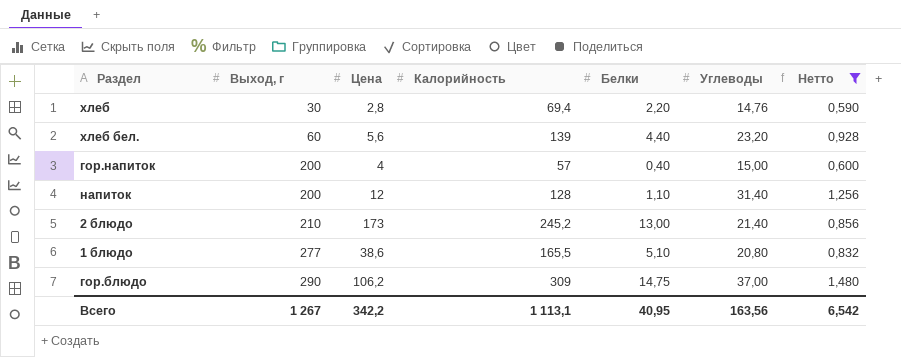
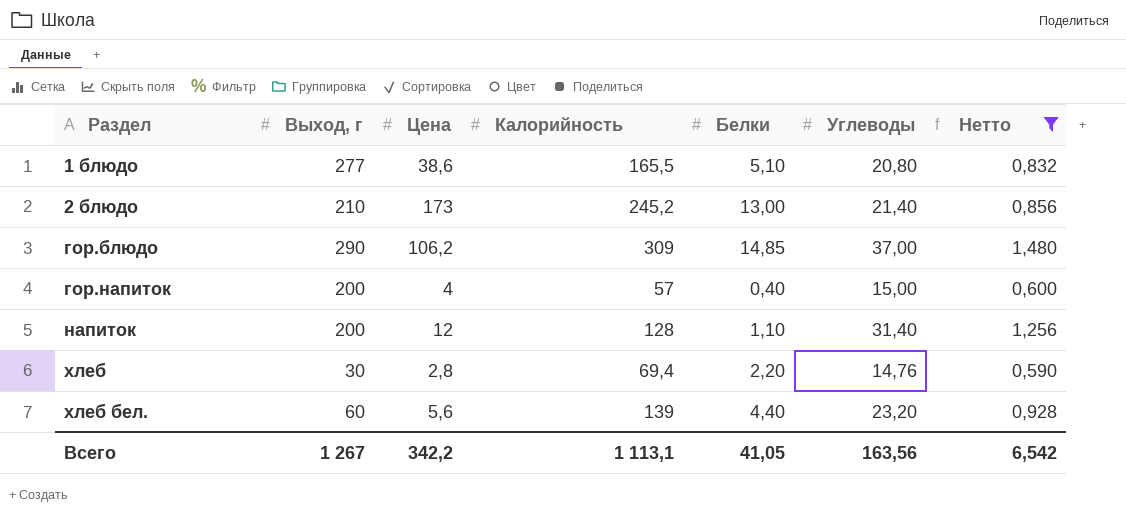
row order: Выход, г ascending -> Раздел ascending
гор.блюдо | Белки: 14,75 -> 14,85
Всего | Белки: 40,95 -> 41,05

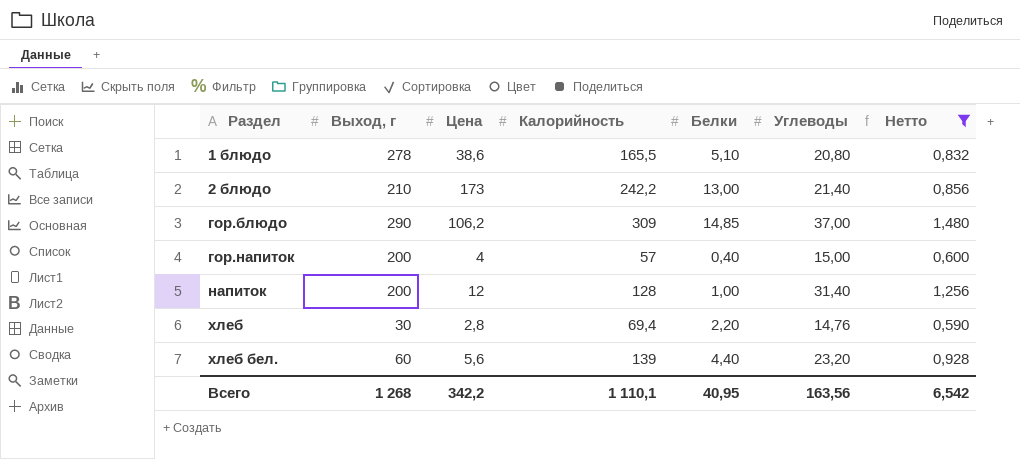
1 блюдо | Выход, г: 277 -> 278
2 блюдо | Калорийность: 245,2 -> 242,2
напиток | Белки: 1,10 -> 1,00
Всего | Выход, г: 1 267 -> 1 268
Всего | Калорийность: 1 113,1 -> 1 110,1
Всего | Белки: 41,05 -> 40,95

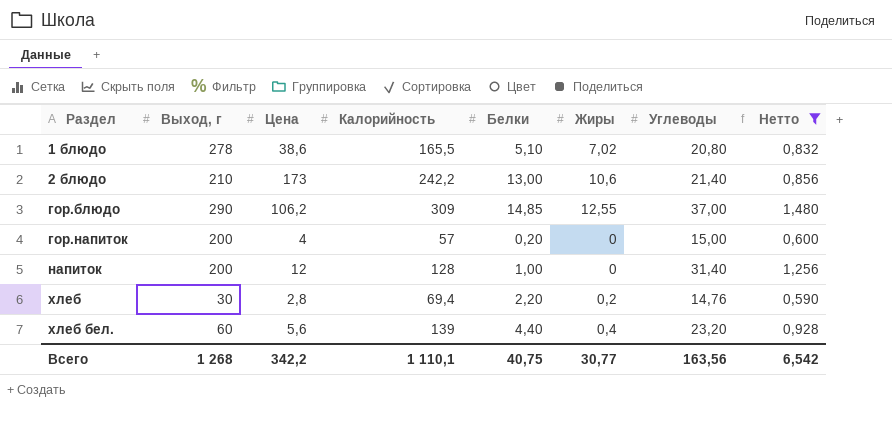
column Жиры | position: none -> 6
гор.напиток | Белки: 0,40 -> 0,20
Всего | Белки: 40,95 -> 40,75

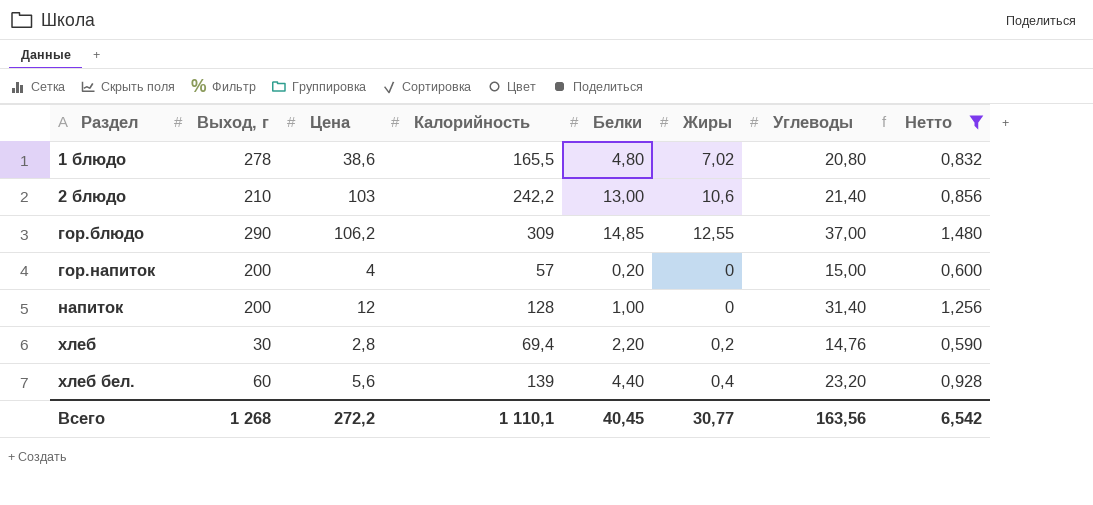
1 блюдо | Белки: 5,10 -> 4,80
2 блюдо | Цена: 173 -> 103
Всего | Цена: 342,2 -> 272,2
Всего | Белки: 40,75 -> 40,45

